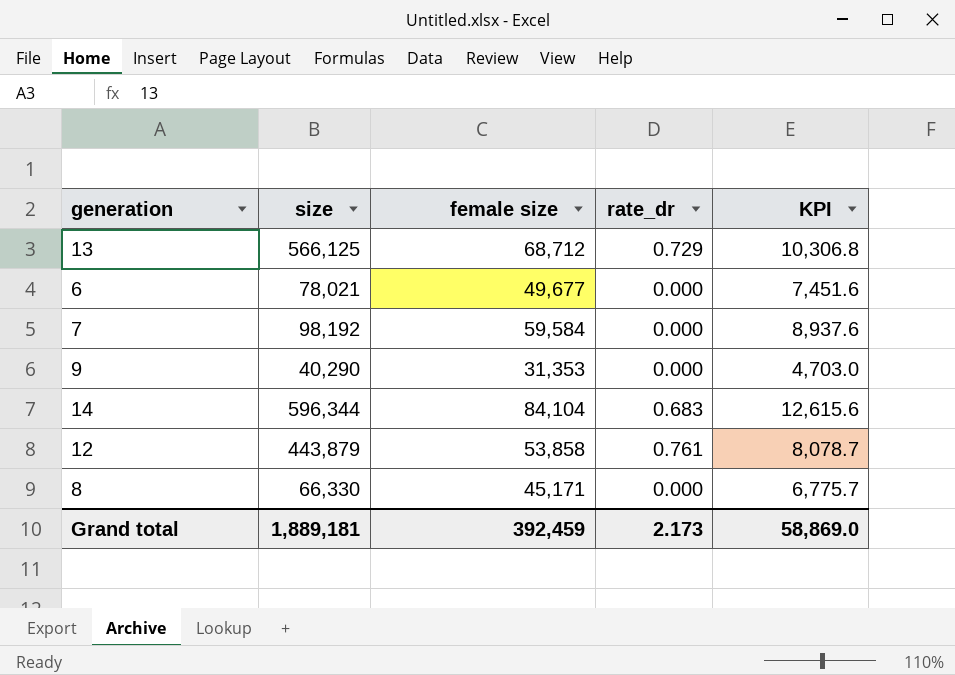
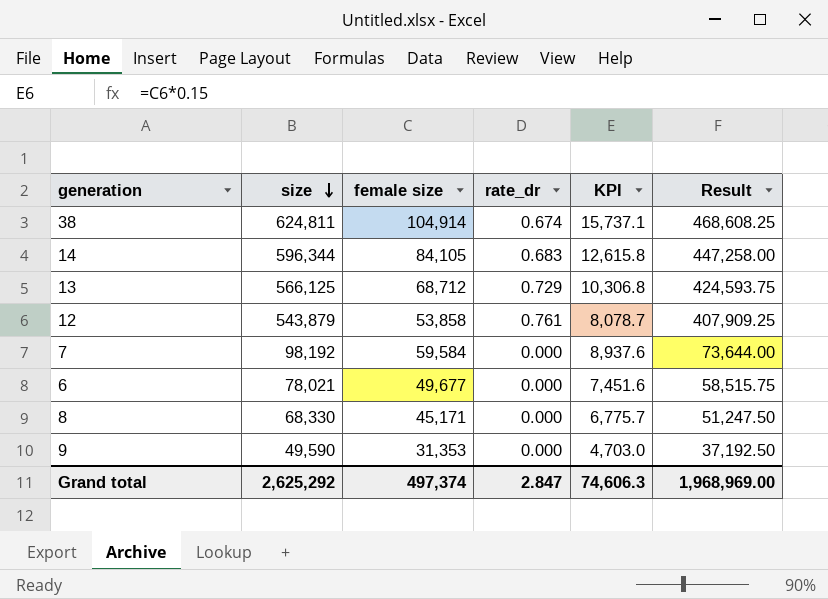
row order: none -> size descending
column Result | formula: none -> [size] * 0.75
row 38: none -> 624,811 | 104,914 | 0.674 | 15,737.1 | 468,608.25
14 | female size: 84,104 -> 84,105
14 | KPI: 12,615.6 -> 12,615.8
12 | size: 443,879 -> 543,879
8 | size: 66,330 -> 68,330
9 | size: 40,290 -> 49,590
Grand total | size: 1,889,181 -> 2,625,292
Grand total | female size: 392,459 -> 497,374
Grand total | rate_dr: 2.173 -> 2.847
Grand total | KPI: 58,869.0 -> 74,606.3

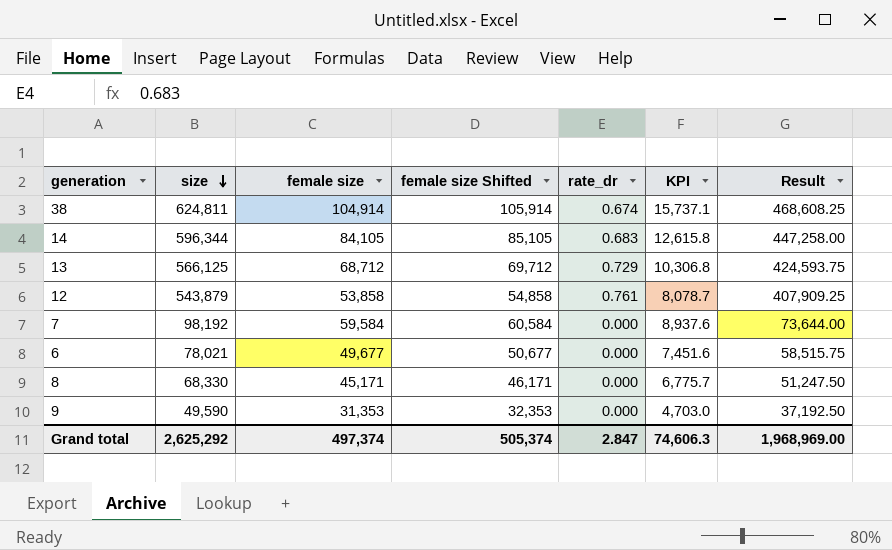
column female size Shifted | formula: none -> [female size] + 1000

